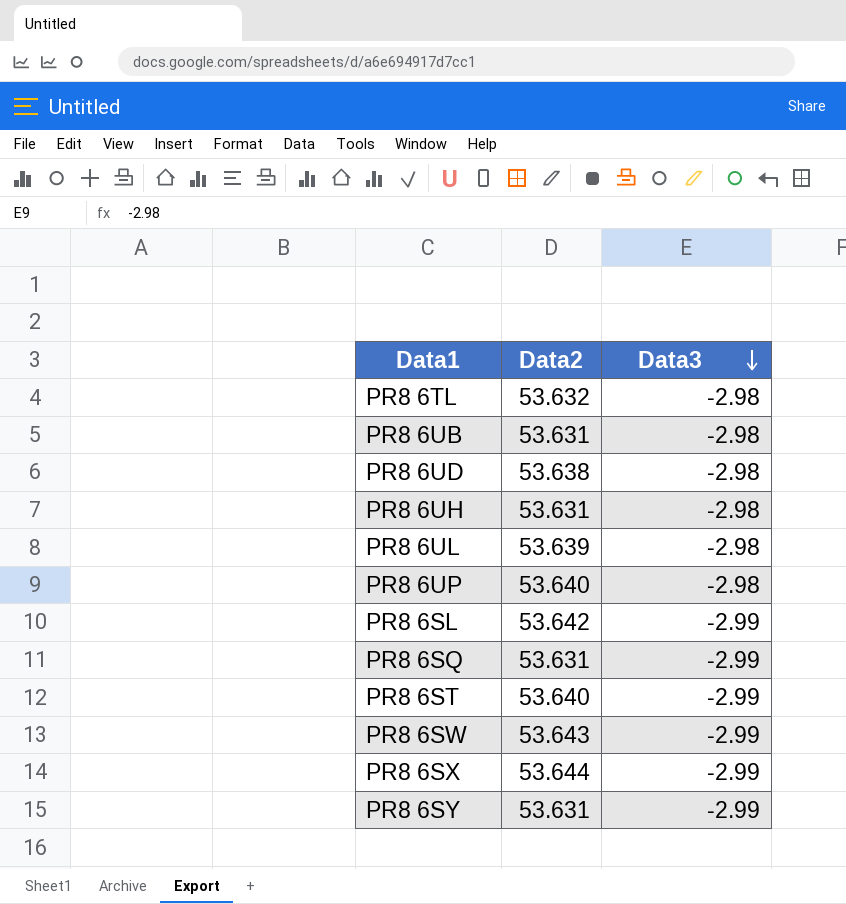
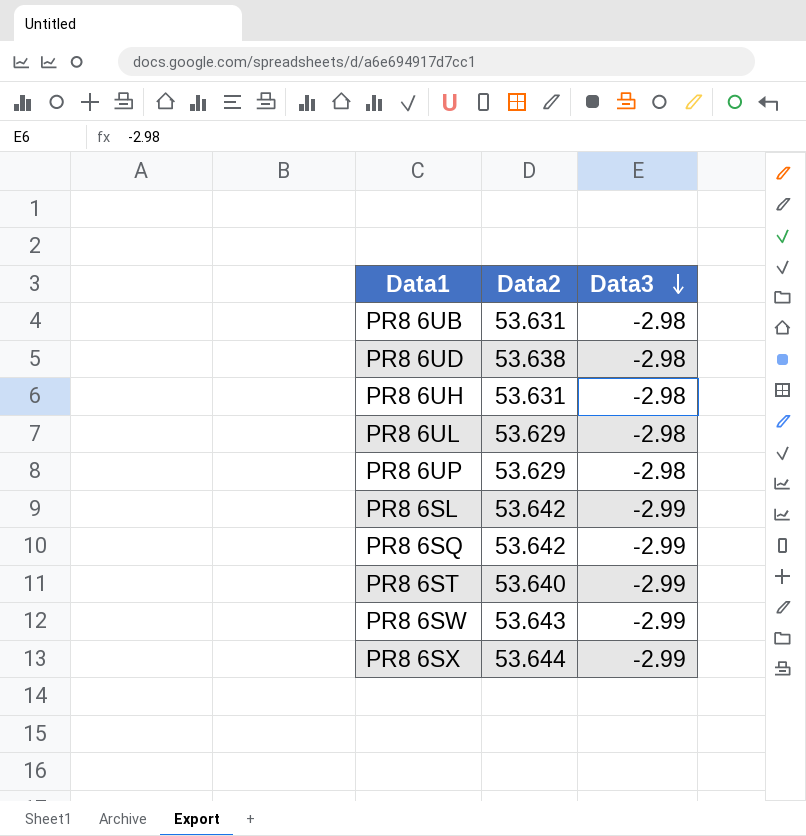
row PR8 6TL: 53.632 | -2.98 -> none
row PR8 6SY: 53.631 | -2.99 -> none
PR8 6UL | Data2: 53.639 -> 53.629
PR8 6UP | Data2: 53.640 -> 53.629
PR8 6SQ | Data2: 53.631 -> 53.642

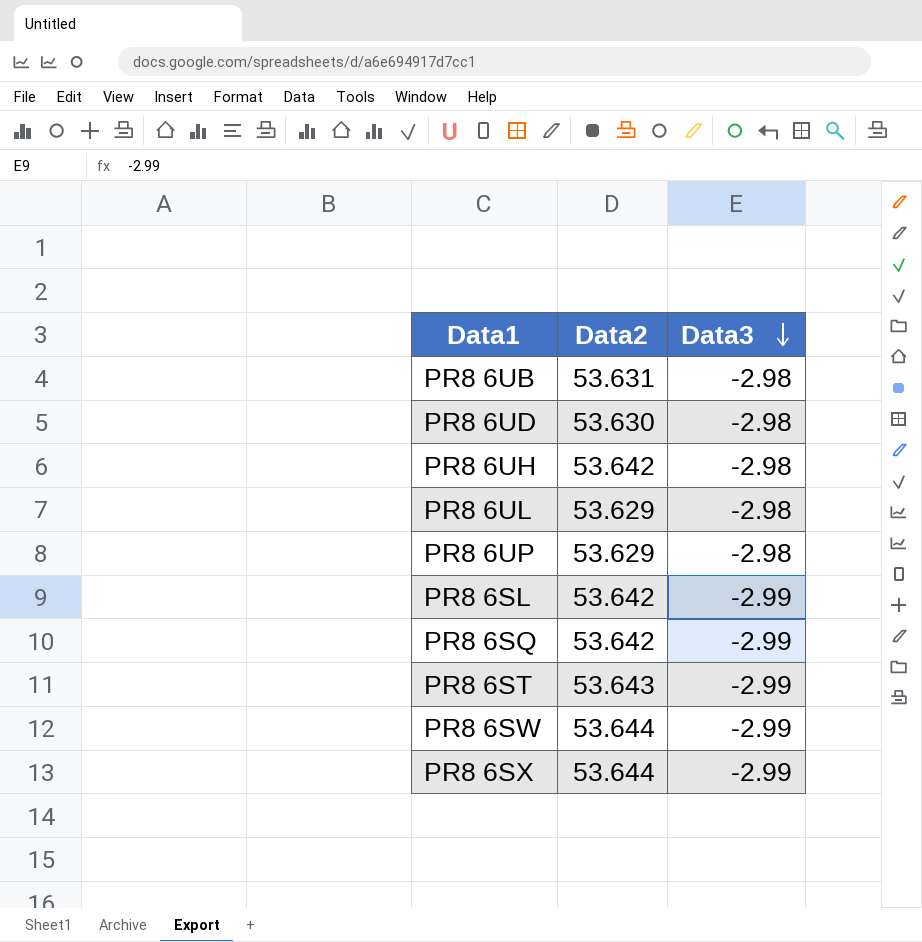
PR8 6UD | Data2: 53.638 -> 53.630
PR8 6UH | Data2: 53.631 -> 53.642
PR8 6ST | Data2: 53.640 -> 53.643
PR8 6SW | Data2: 53.643 -> 53.644

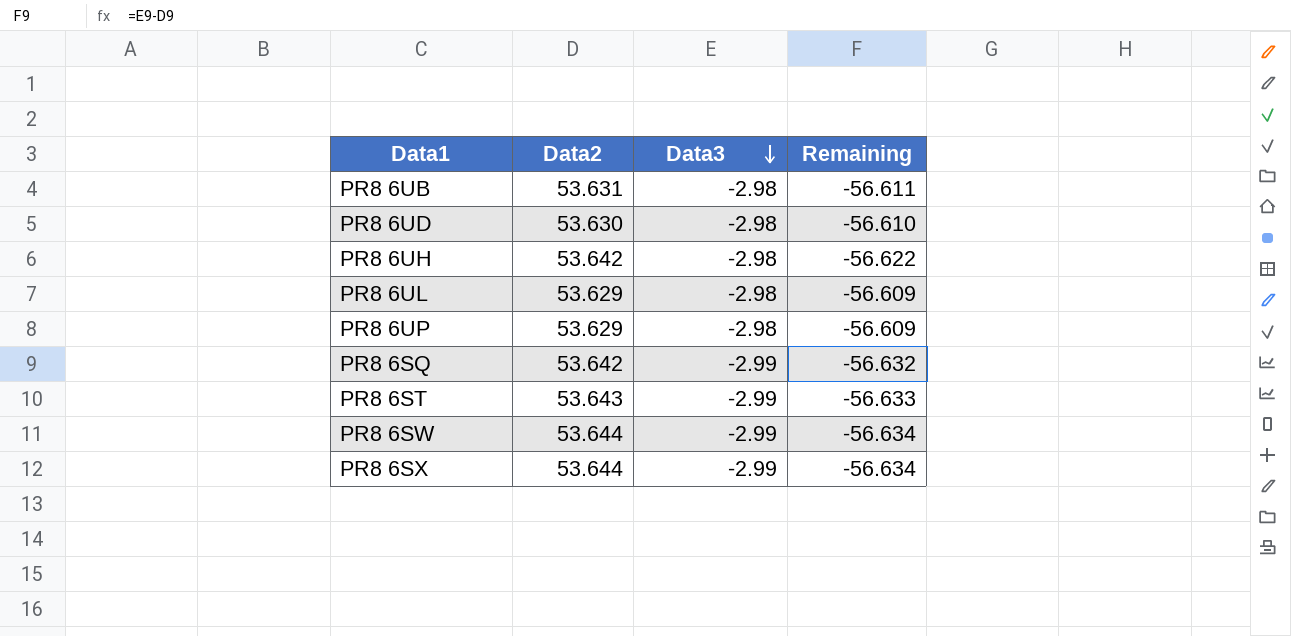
column Remaining | formula: none -> [Data3] - [Data2]
row PR8 6SL: 53.642 | -2.99 -> none

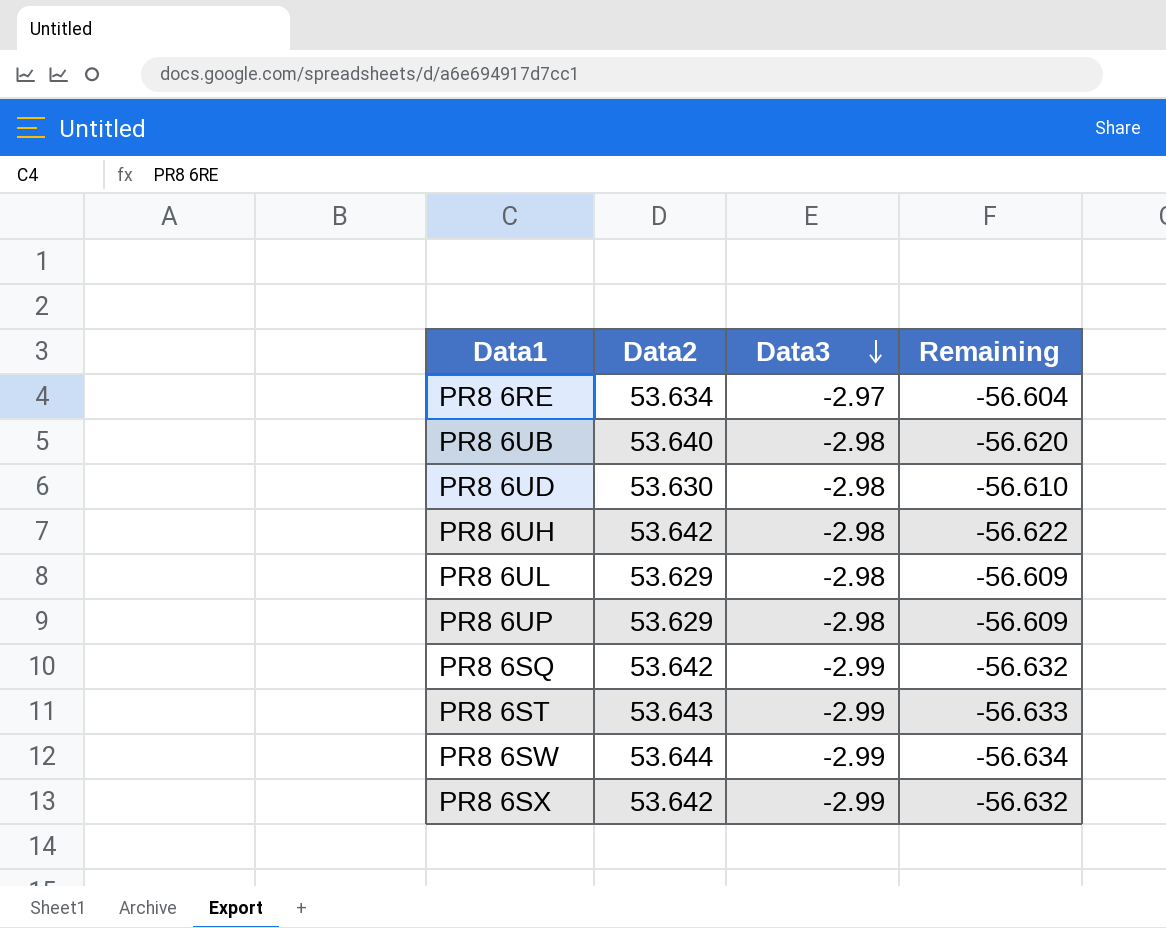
row PR8 6RE: none -> 53.634 | -2.97 | -56.604
PR8 6UB | Data2: 53.631 -> 53.640
PR8 6UB | Remaining: -56.611 -> -56.620
PR8 6SX | Data2: 53.644 -> 53.642
PR8 6SX | Remaining: -56.634 -> -56.632

